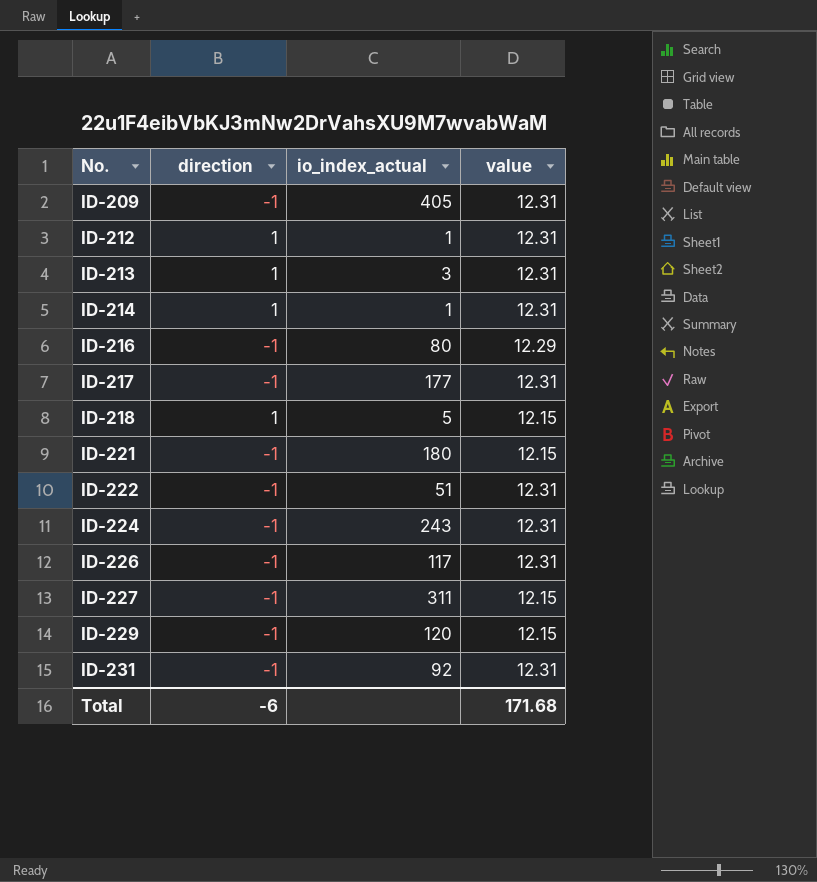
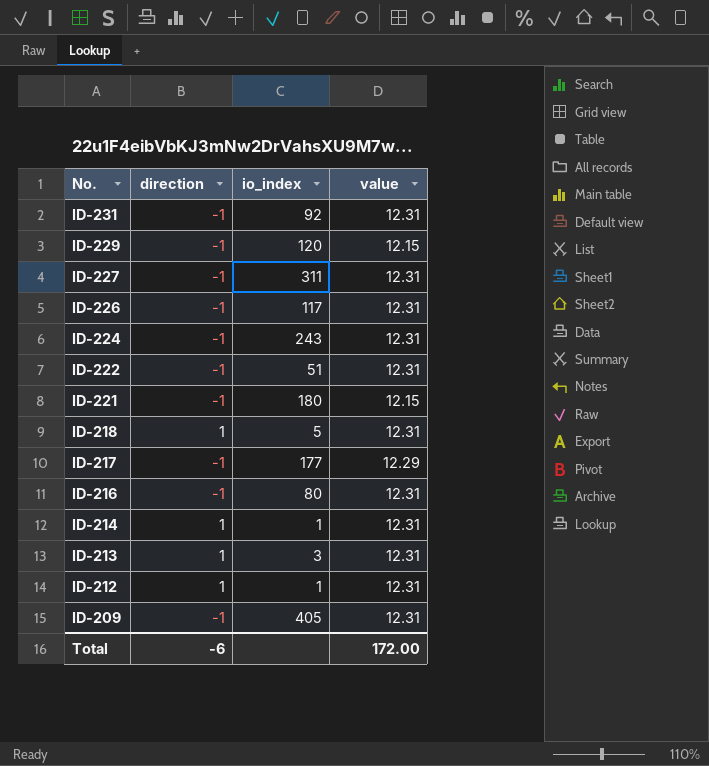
row order: No. ascending -> No. descending
column name: io_index_actual -> io_index
ID-227 | value: 12.15 -> 12.31
ID-218 | value: 12.15 -> 12.31
ID-217 | value: 12.31 -> 12.29
ID-216 | value: 12.29 -> 12.31
Total | value: 171.68 -> 172.00

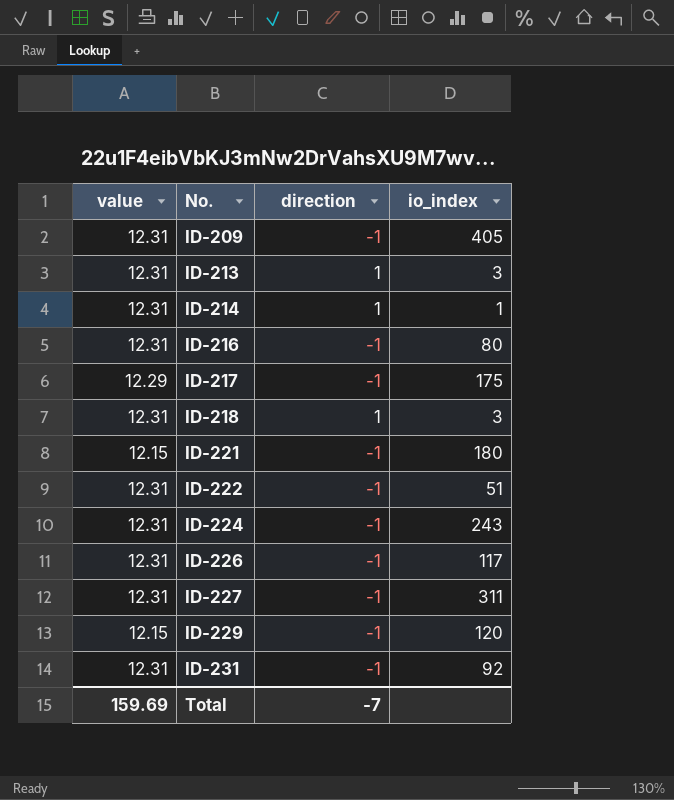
row order: No. descending -> No. ascending
column value | position: 4 -> 1
row ID-212: 1 | 1 | 12.31 -> none
ID-217 | io_index: 177 -> 175
ID-218 | io_index: 5 -> 3
Total | value: 172.00 -> 159.69
Total | direction: -6 -> -7

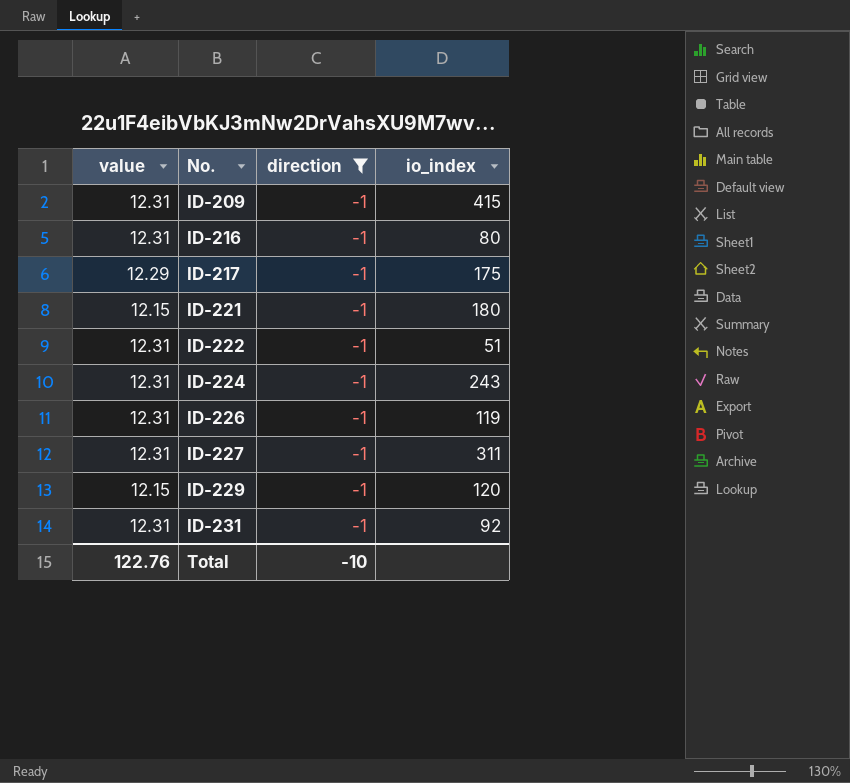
filter: none -> direction = -1
ID-209 | io_index: 405 -> 415
ID-226 | io_index: 117 -> 119
Total | value: 159.69 -> 122.76
Total | direction: -7 -> -10

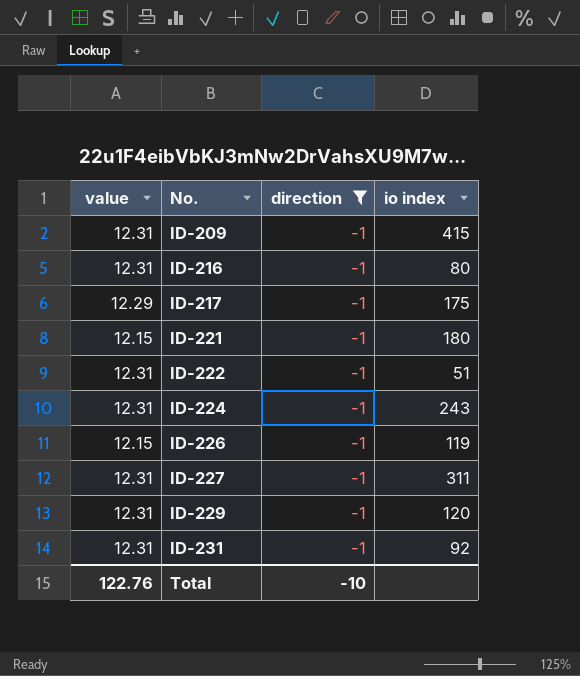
column name: io_index -> io index
ID-226 | value: 12.31 -> 12.15
ID-229 | value: 12.15 -> 12.31

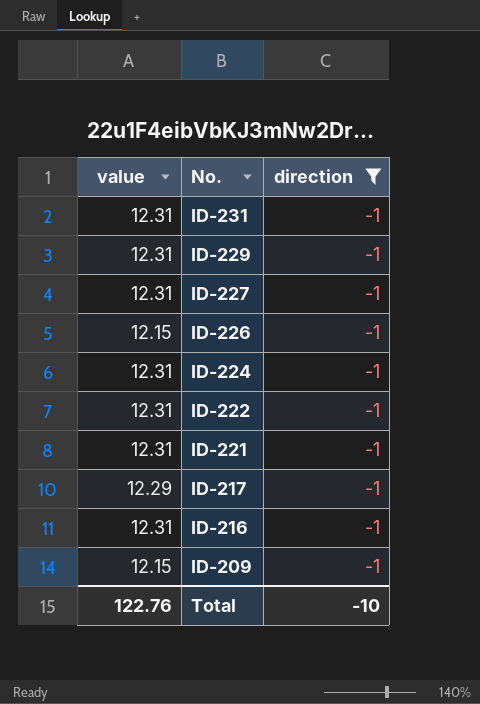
row order: No. ascending -> No. descending
column io index | position: 4 -> none
ID-221 | value: 12.15 -> 12.31
ID-209 | value: 12.31 -> 12.15

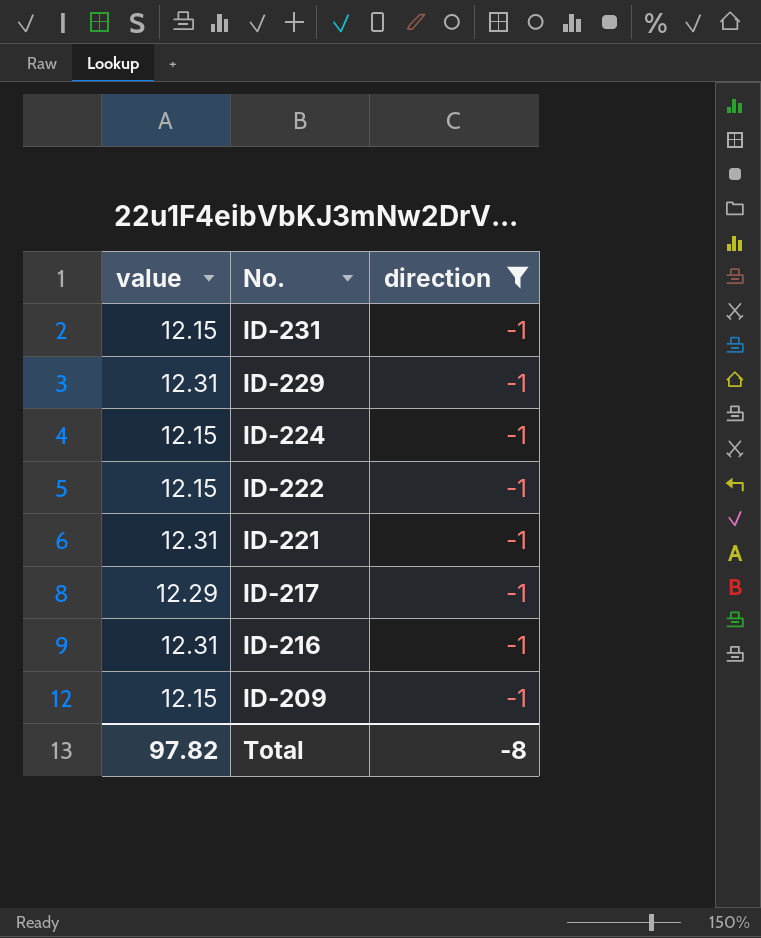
row ID-227: 12.31 | -1 -> none
row ID-226: 12.15 | -1 -> none
ID-231 | value: 12.31 -> 12.15
ID-224 | value: 12.31 -> 12.15
ID-222 | value: 12.31 -> 12.15
Total | value: 122.76 -> 97.82
Total | direction: -10 -> -8

